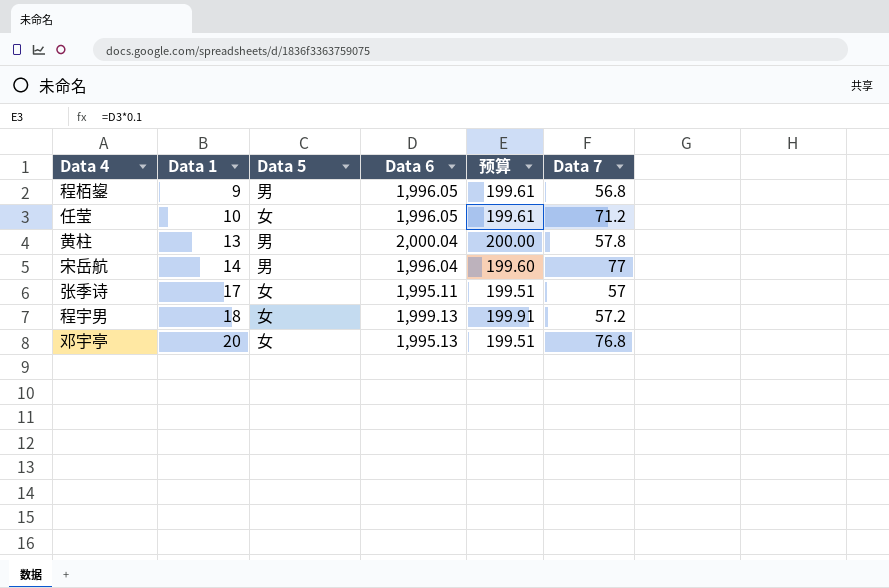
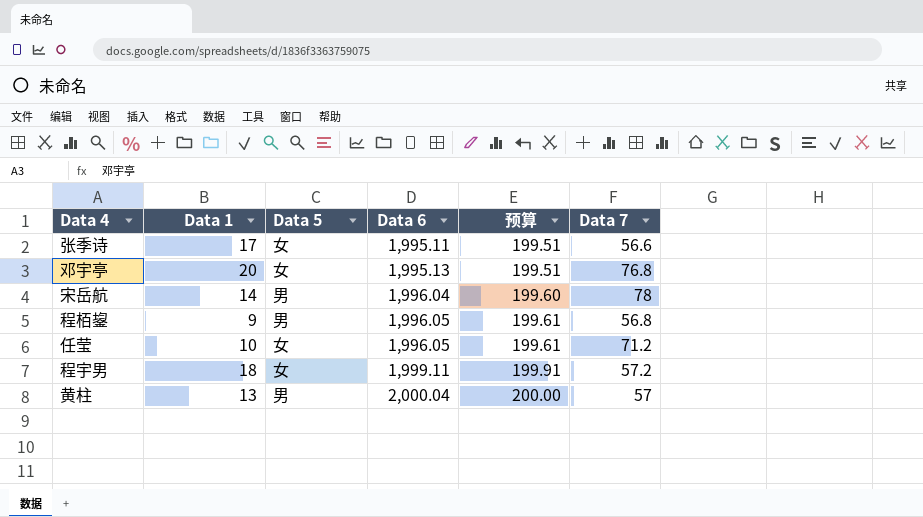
row order: Data 1 ascending -> Data 6 ascending
张季诗 | Data 7: 57 -> 56.6
宋岳航 | Data 7: 77 -> 78
程宇男 | Data 6: 1,999.13 -> 1,999.11
黄柱 | Data 7: 57.8 -> 57

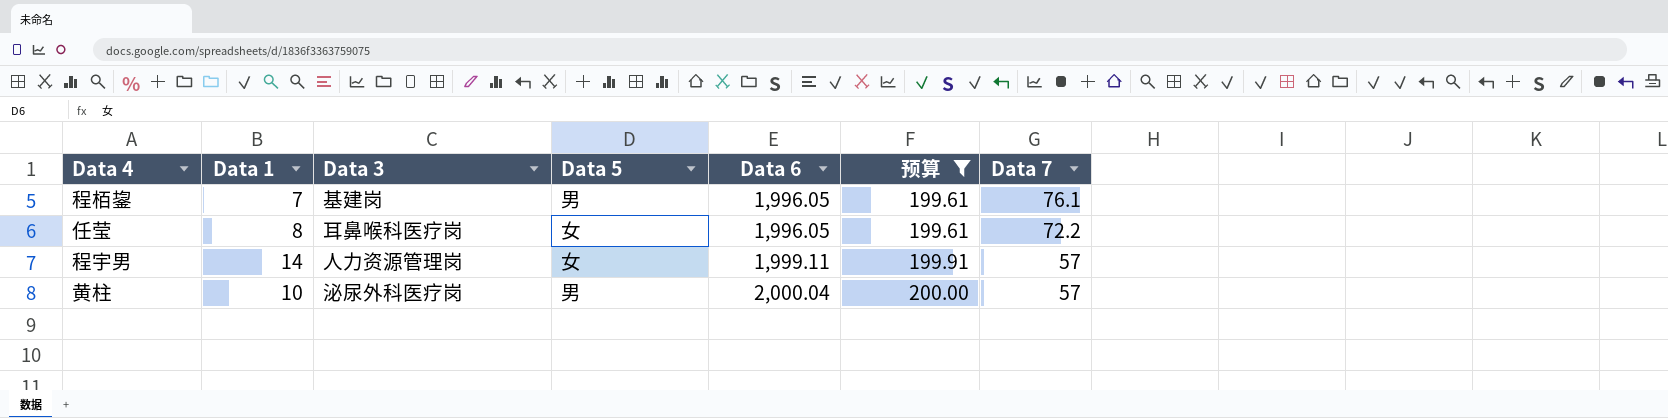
filter: none -> 预算 >= 199.61
column Data 3 | position: none -> 3
程栢鋆 | Data 1: 9 -> 7
程栢鋆 | Data 7: 56.8 -> 76.1
任莹 | Data 1: 10 -> 8
任莹 | Data 7: 71.2 -> 72.2
程宇男 | Data 1: 18 -> 14
程宇男 | Data 7: 57.2 -> 57
黄柱 | Data 1: 13 -> 10

